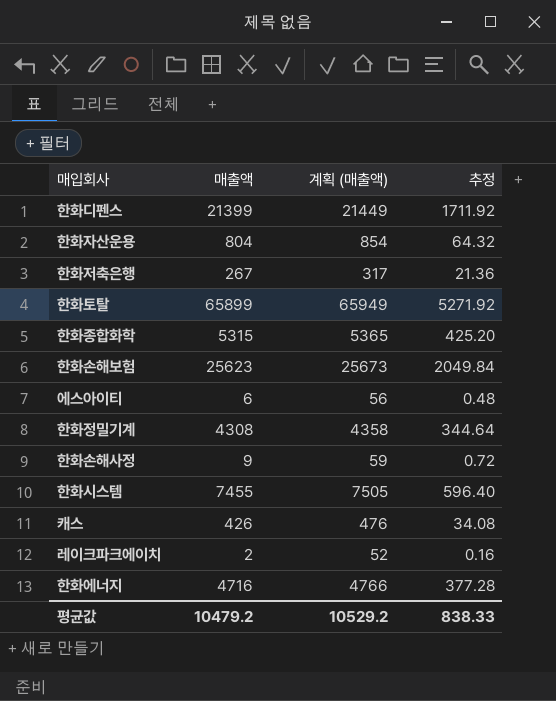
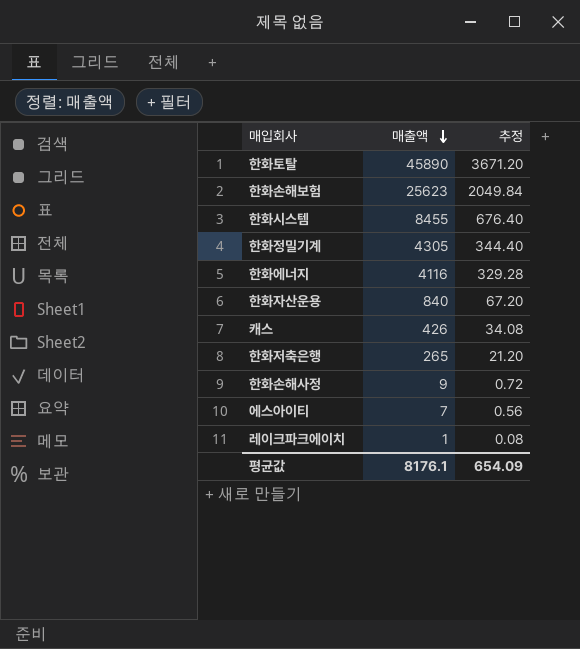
row order: none -> 매출액 descending
column 계획 (매출액) | formula: [매출액] + 50 -> none
row 한화디펜스: 21399 | 21449 | 1711.92 -> none
row 한화종합화학: 5315 | 5365 | 425.20 -> none
한화토탈 | 매출액: 65899 -> 45890
한화토탈 | 추정: 5271.92 -> 3671.20
한화시스템 | 매출액: 7455 -> 8455
한화시스템 | 추정: 596.40 -> 676.40
한화정밀기계 | 매출액: 4308 -> 4305
한화정밀기계 | 추정: 344.64 -> 344.40
한화에너지 | 매출액: 4716 -> 4116
한화에너지 | 추정: 377.28 -> 329.28
한화자산운용 | 매출액: 804 -> 840
한화자산운용 | 추정: 64.32 -> 67.20
한화저축은행 | 매출액: 267 -> 265
한화저축은행 | 추정: 21.36 -> 21.20
에스아이티 | 매출액: 6 -> 7
에스아이티 | 추정: 0.48 -> 0.56
레이크파크에이치 | 매출액: 2 -> 1
레이크파크에이치 | 추정: 0.16 -> 0.08
평균값 | 매출액: 10479.2 -> 8176.1
평균값 | 추정: 838.33 -> 654.09

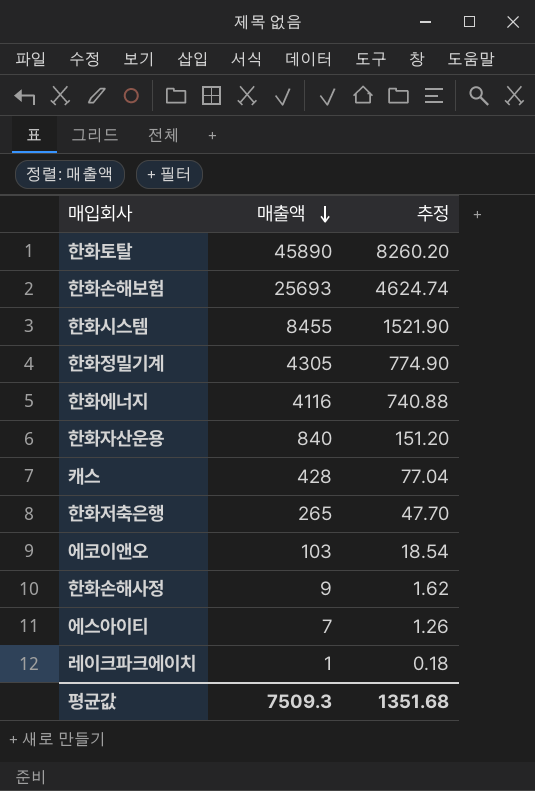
column 추정 | formula: [매출액] * 0.08 -> [매출액] * 0.18
한화손해보험 | 매출액: 25623 -> 25693
캐스 | 매출액: 426 -> 428
row 에코이앤오: none -> 103 | 18.54
평균값 | 매출액: 8176.1 -> 7509.3
평균값 | 추정: 654.09 -> 1351.68

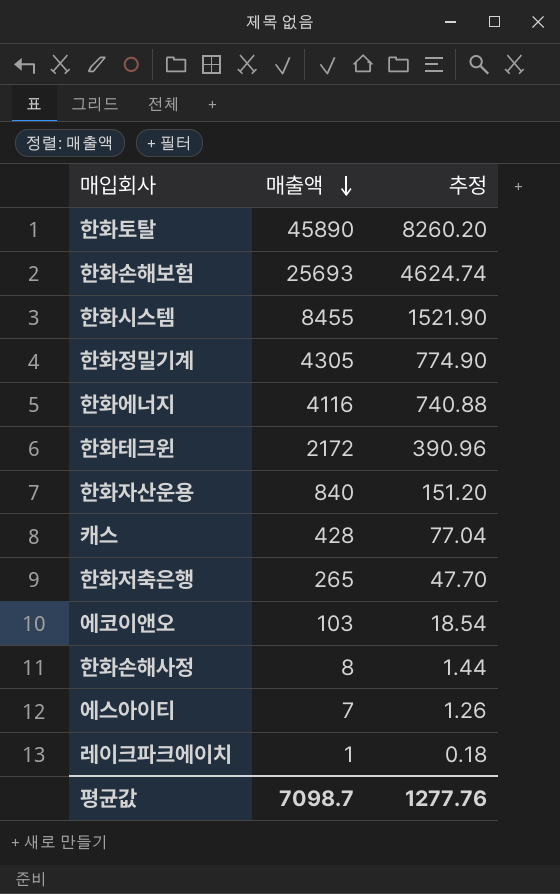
row 한화테크윈: none -> 2172 | 390.96
한화손해사정 | 매출액: 9 -> 8
한화손해사정 | 추정: 1.62 -> 1.44
평균값 | 매출액: 7509.3 -> 7098.7
평균값 | 추정: 1351.68 -> 1277.76

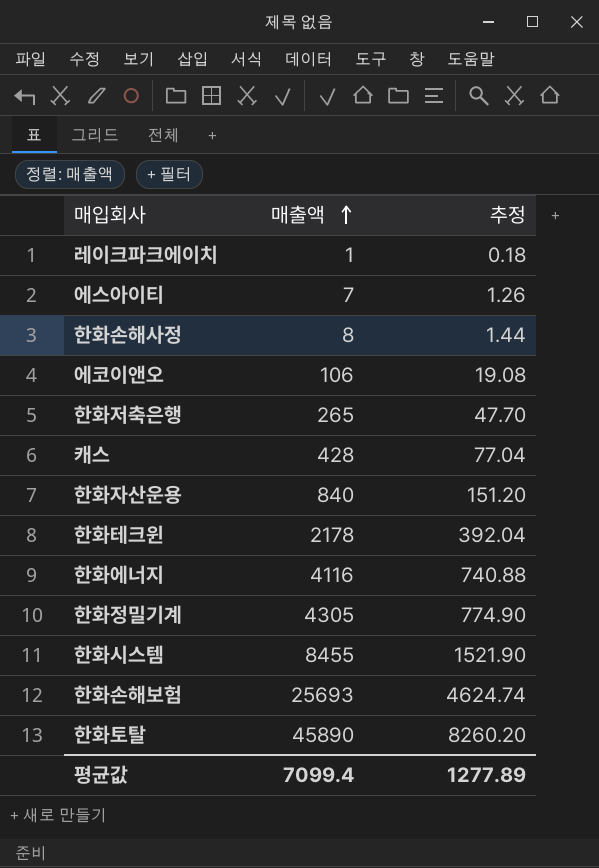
row order: 매출액 descending -> 매출액 ascending
에코이앤오 | 매출액: 103 -> 106
에코이앤오 | 추정: 18.54 -> 19.08
한화테크윈 | 매출액: 2172 -> 2178
한화테크윈 | 추정: 390.96 -> 392.04
평균값 | 매출액: 7098.7 -> 7099.4
평균값 | 추정: 1277.76 -> 1277.89

